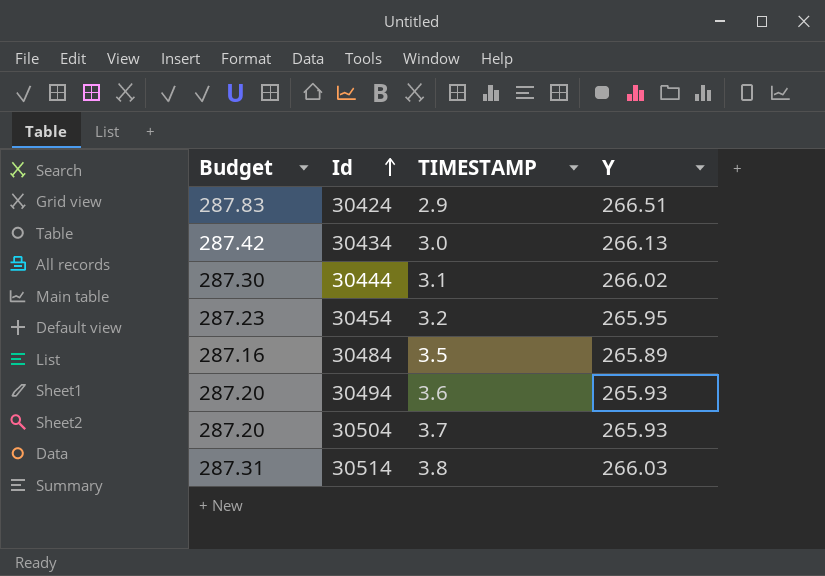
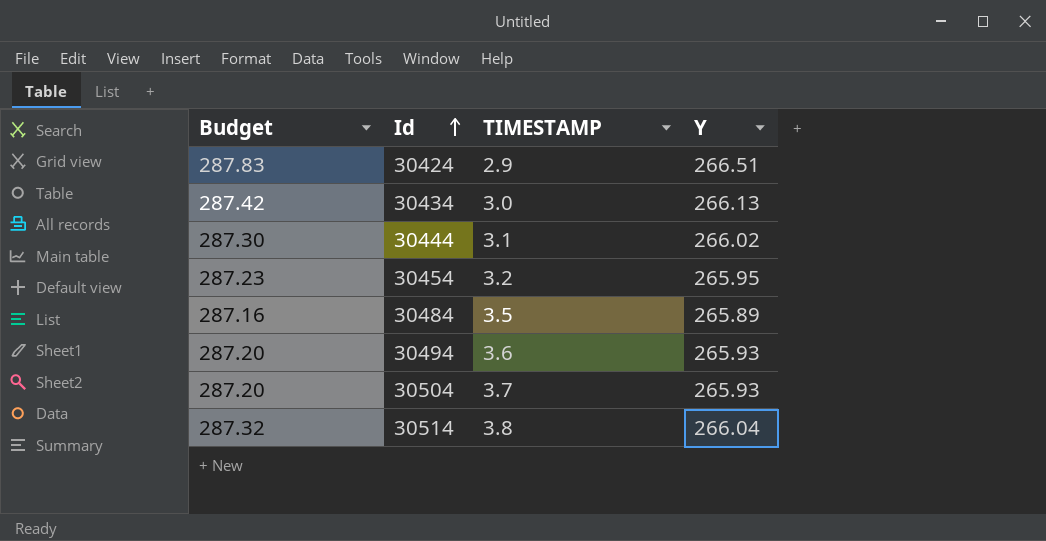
30514 | Budget: 287.31 -> 287.32
30514 | Y: 266.03 -> 266.04

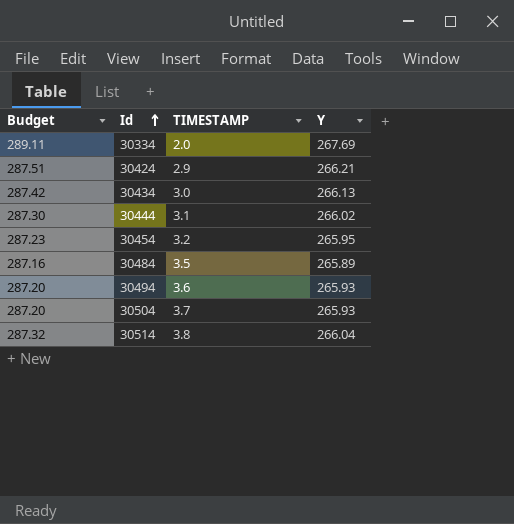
row 30334: none -> 289.11 | 2.0 | 267.69
30424 | Budget: 287.83 -> 287.51
30424 | Y: 266.51 -> 266.21

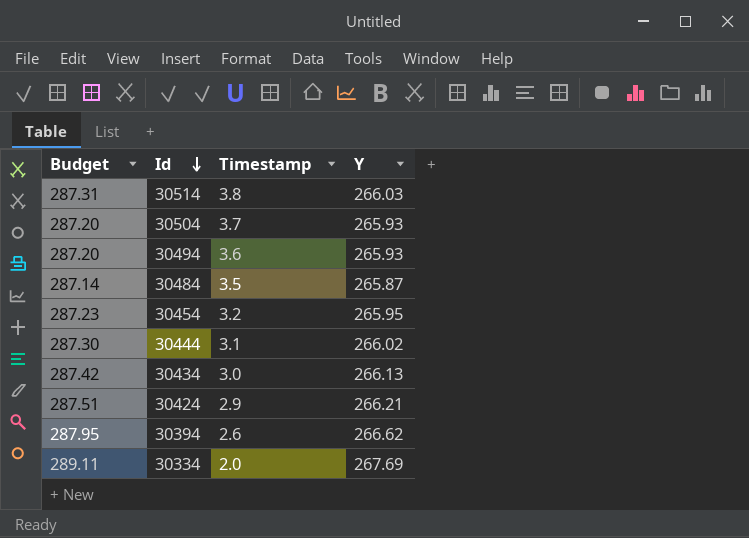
row order: Id ascending -> Id descending
column name: TIMESTAMP -> Timestamp
30514 | Budget: 287.32 -> 287.31
30514 | Y: 266.04 -> 266.03
30484 | Budget: 287.16 -> 287.14
30484 | Y: 265.89 -> 265.87
row 30394: none -> 287.95 | 2.6 | 266.62

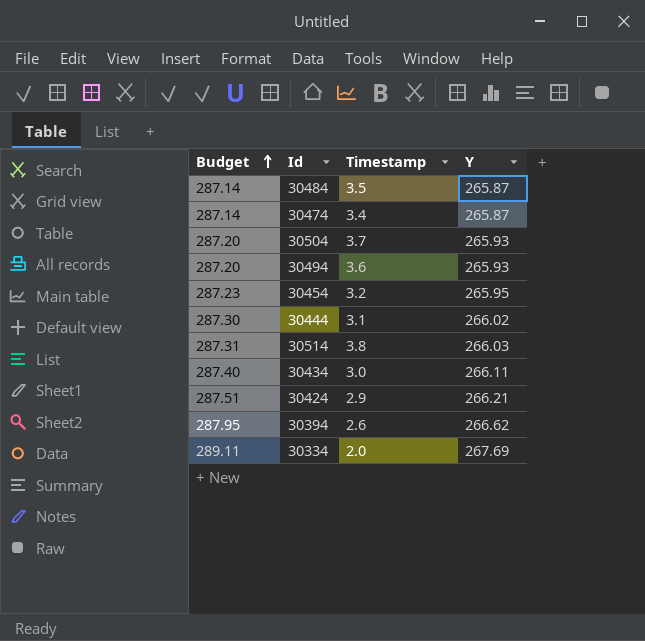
row order: Id descending -> Budget ascending
row 30474: none -> 287.14 | 3.4 | 265.87
30434 | Budget: 287.42 -> 287.40
30434 | Y: 266.13 -> 266.11

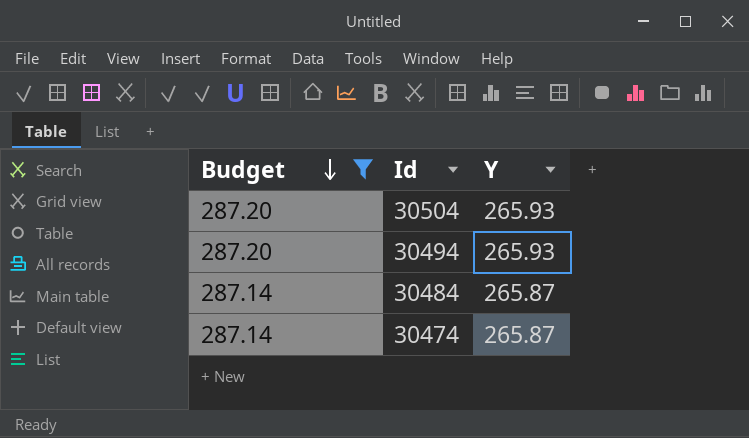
filter: none -> Budget <= 287.20
row order: Budget ascending -> Budget descending
column Timestamp | position: 3 -> none

